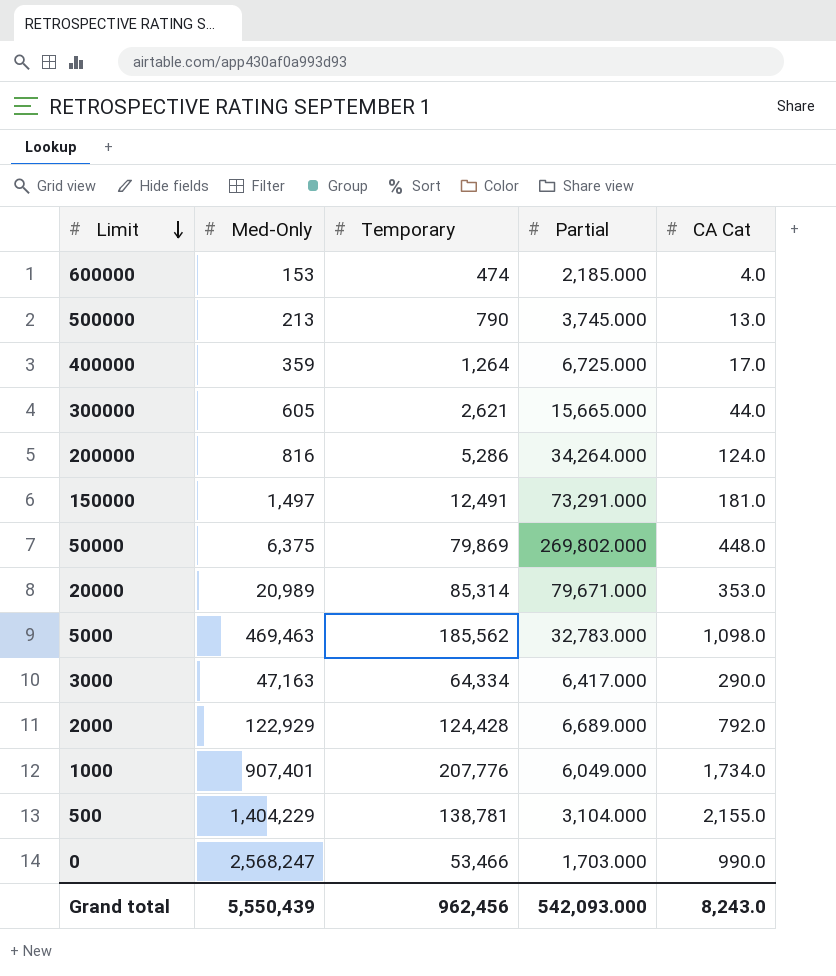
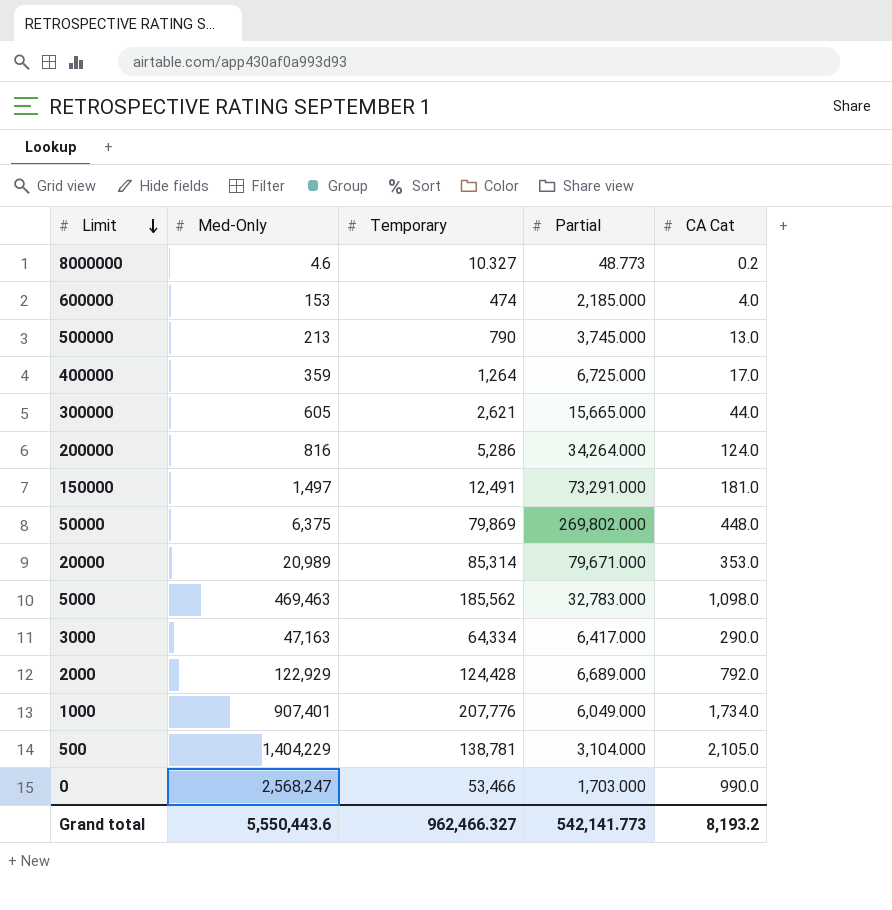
row 8000000: none -> 4.6 | 10.327 | 48.773 | 0.2
500 | CA Cat: 2,155.0 -> 2,105.0
Grand total | Med-Only: 5,550,439 -> 5,550,443.6
Grand total | Temporary: 962,456 -> 962,466.327
Grand total | Partial: 542,093.000 -> 542,141.773
Grand total | CA Cat: 8,243.0 -> 8,193.2

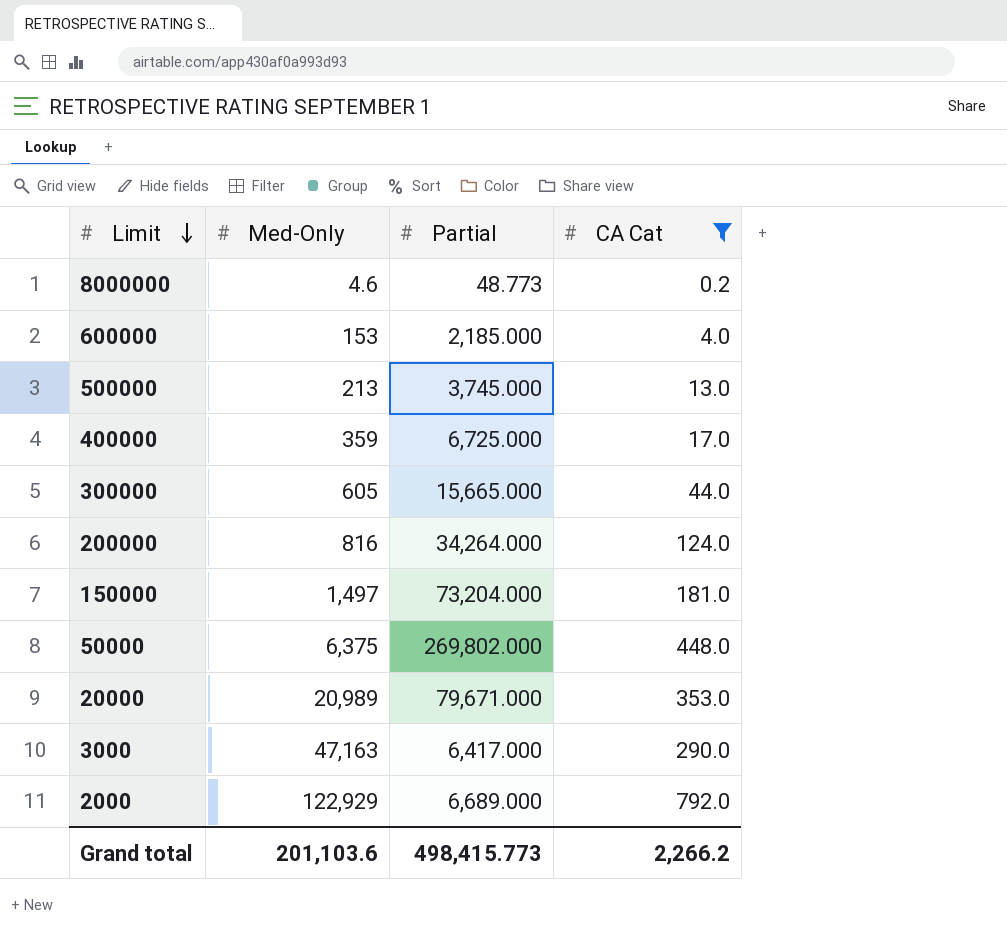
filter: none -> CA Cat <= 792.0
column Temporary | position: 3 -> none
150000 | Partial: 73,291.000 -> 73,204.000
Grand total | Med-Only: 5,550,443.6 -> 201,103.6
Grand total | Partial: 542,141.773 -> 498,415.773
Grand total | CA Cat: 8,193.2 -> 2,266.2

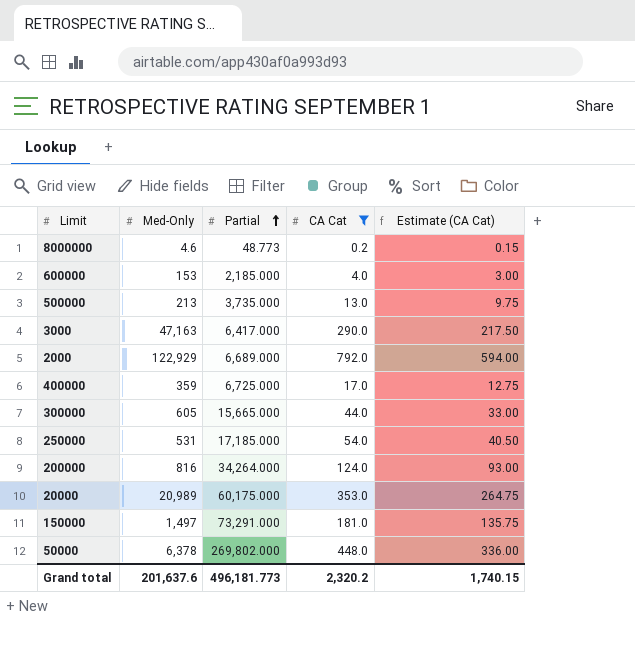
row order: Limit descending -> Partial ascending
column Estimate (CA Cat) | formula: none -> [CA Cat] * 0.75
500000 | Partial: 3,745.000 -> 3,735.000
row 250000: none -> 531 | 17,185.000 | 54.0 | 40.50
20000 | Partial: 79,671.000 -> 60,175.000
150000 | Partial: 73,204.000 -> 73,291.000
50000 | Med-Only: 6,375 -> 6,378
Grand total | Med-Only: 201,103.6 -> 201,637.6
Grand total | Partial: 498,415.773 -> 496,181.773
Grand total | CA Cat: 2,266.2 -> 2,320.2

